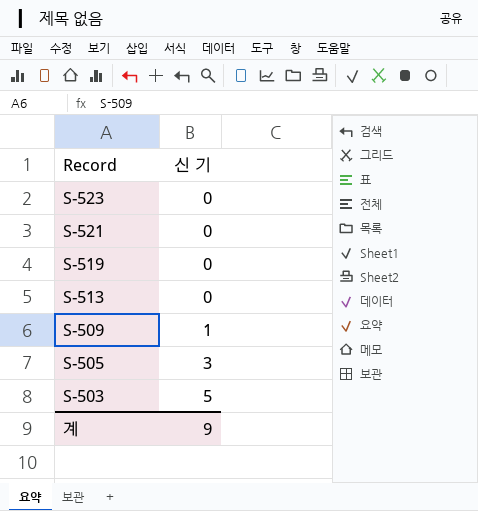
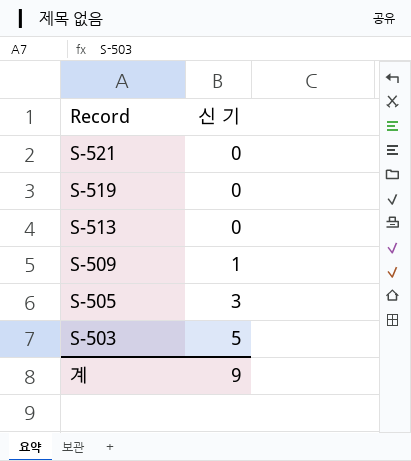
row S-523: 0 -> none

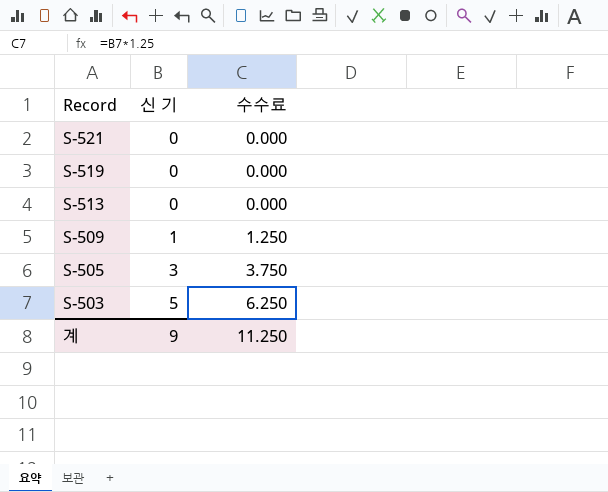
column 수수료 | formula: none -> [신 기] * 1.25

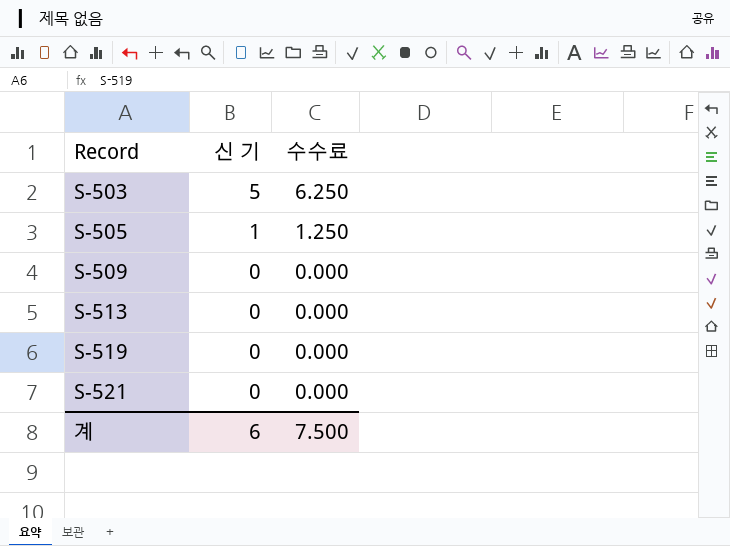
row order: Record descending -> Record ascending
S-505 | 신 기: 3 -> 1
S-505 | 수수료: 3.750 -> 1.250
S-509 | 신 기: 1 -> 0
S-509 | 수수료: 1.250 -> 0.000
계 | 신 기: 9 -> 6
계 | 수수료: 11.250 -> 7.500

